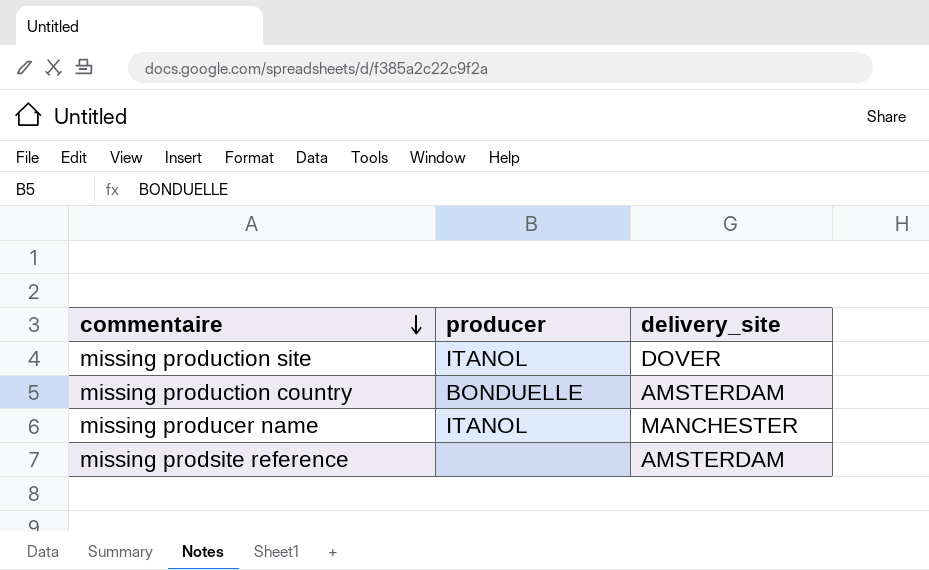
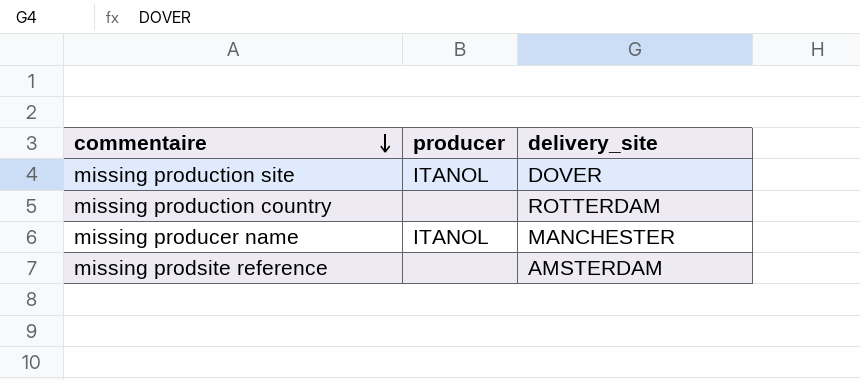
missing production country | producer: BONDUELLE -> none
missing production country | delivery_site: AMSTERDAM -> ROTTERDAM

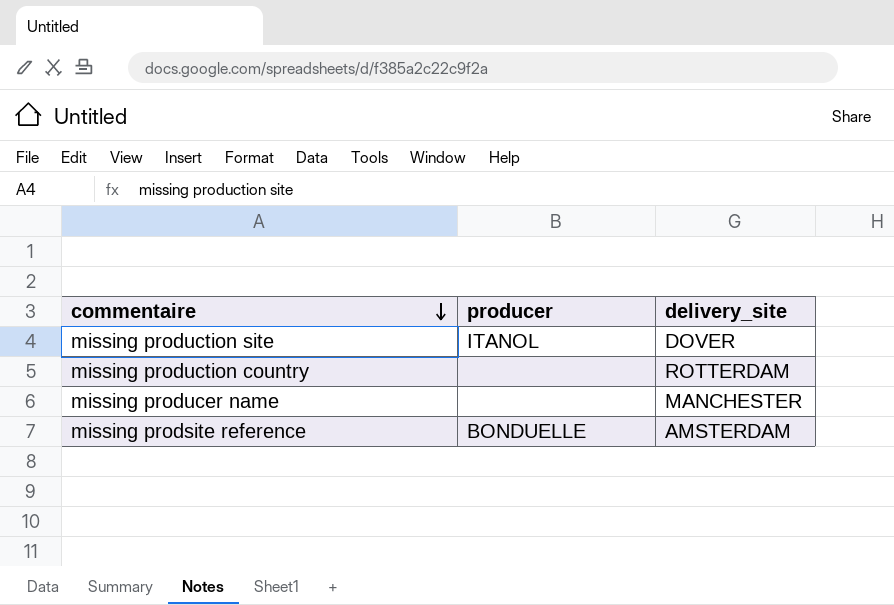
missing producer name | producer: ITANOL -> none
missing prodsite reference | producer: none -> BONDUELLE

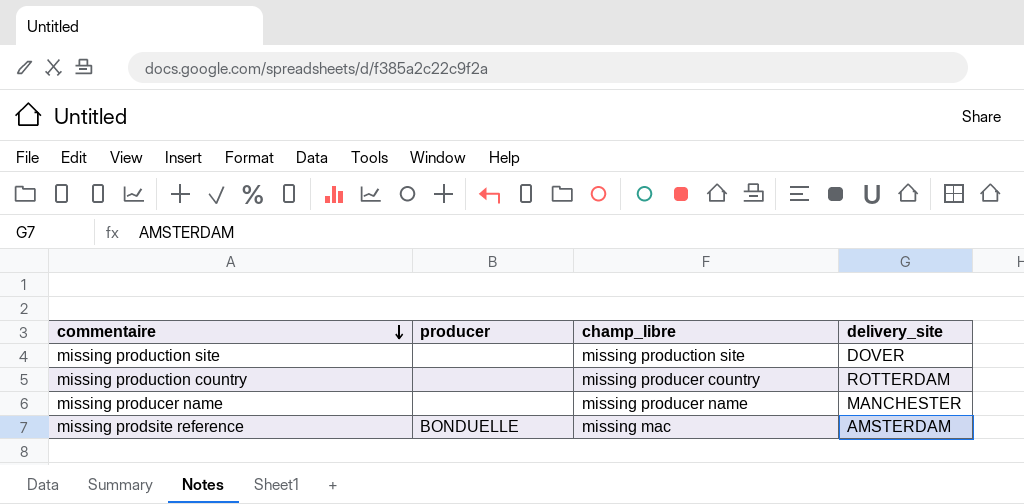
column champ_libre | position: none -> 3
missing production site | producer: ITANOL -> none

